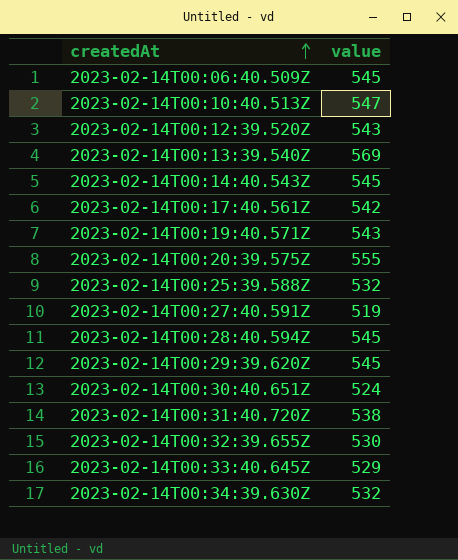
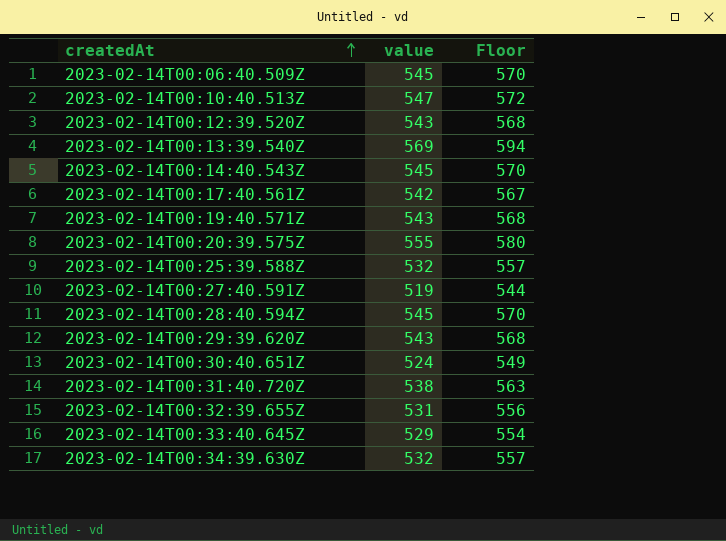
column Floor | formula: none -> [value] + 25
2023-02-14T00:29:39.620Z | value: 545 -> 543
2023-02-14T00:32:39.655Z | value: 530 -> 531

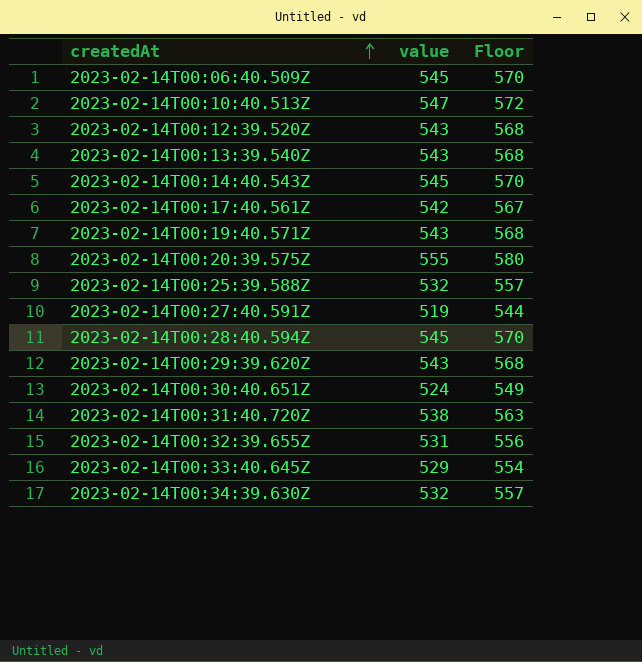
2023-02-14T00:13:39.540Z | value: 569 -> 543
2023-02-14T00:13:39.540Z | Floor: 594 -> 568

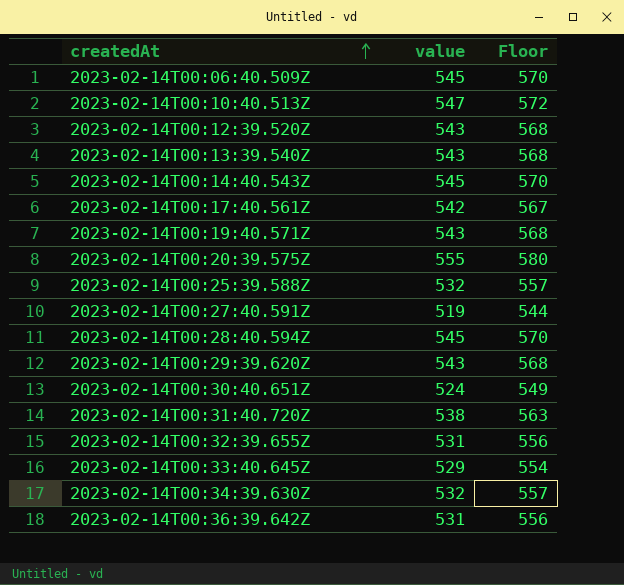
row 2023-02-14T00:36:39.642Z: none -> 531 | 556

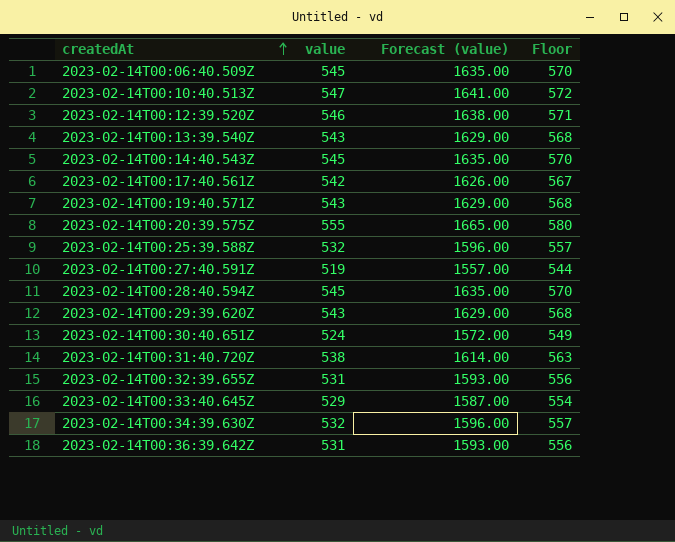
column Forecast (value) | formula: none -> [value] * 3
2023-02-14T00:12:39.520Z | value: 543 -> 546
2023-02-14T00:12:39.520Z | Floor: 568 -> 571

